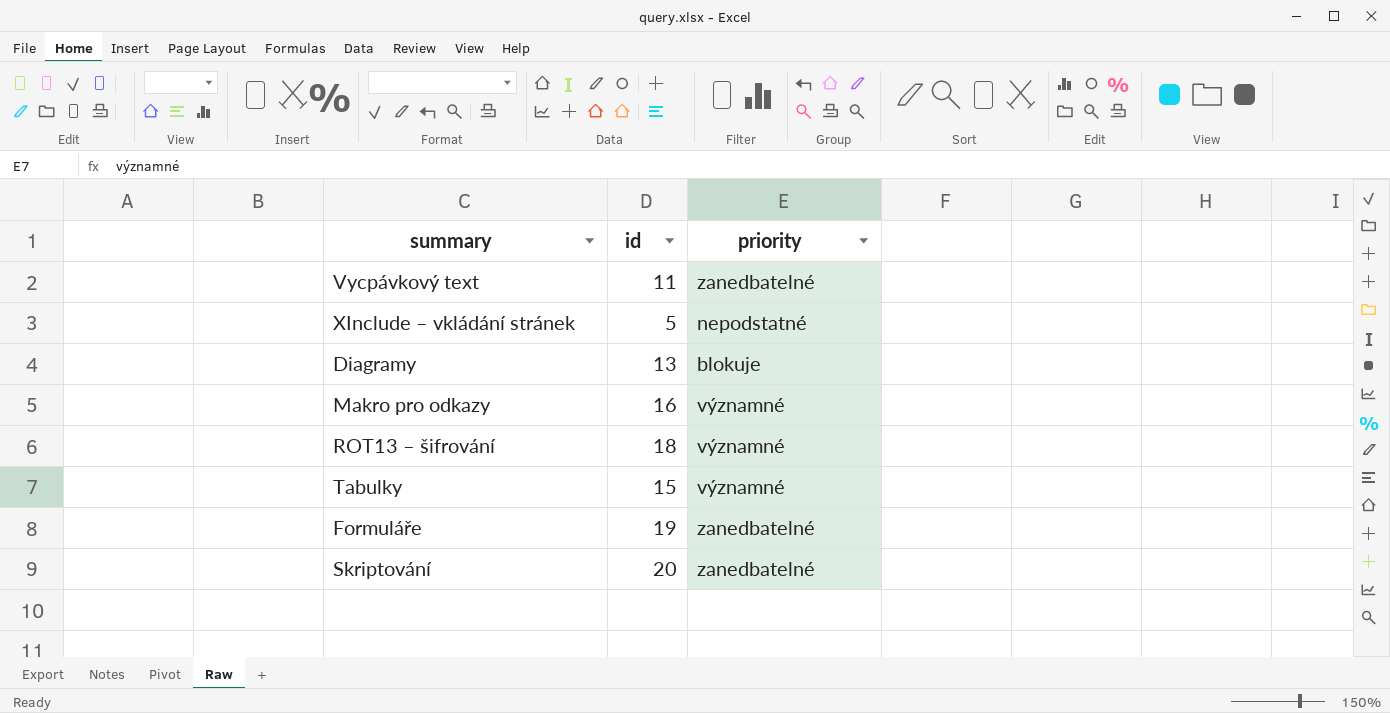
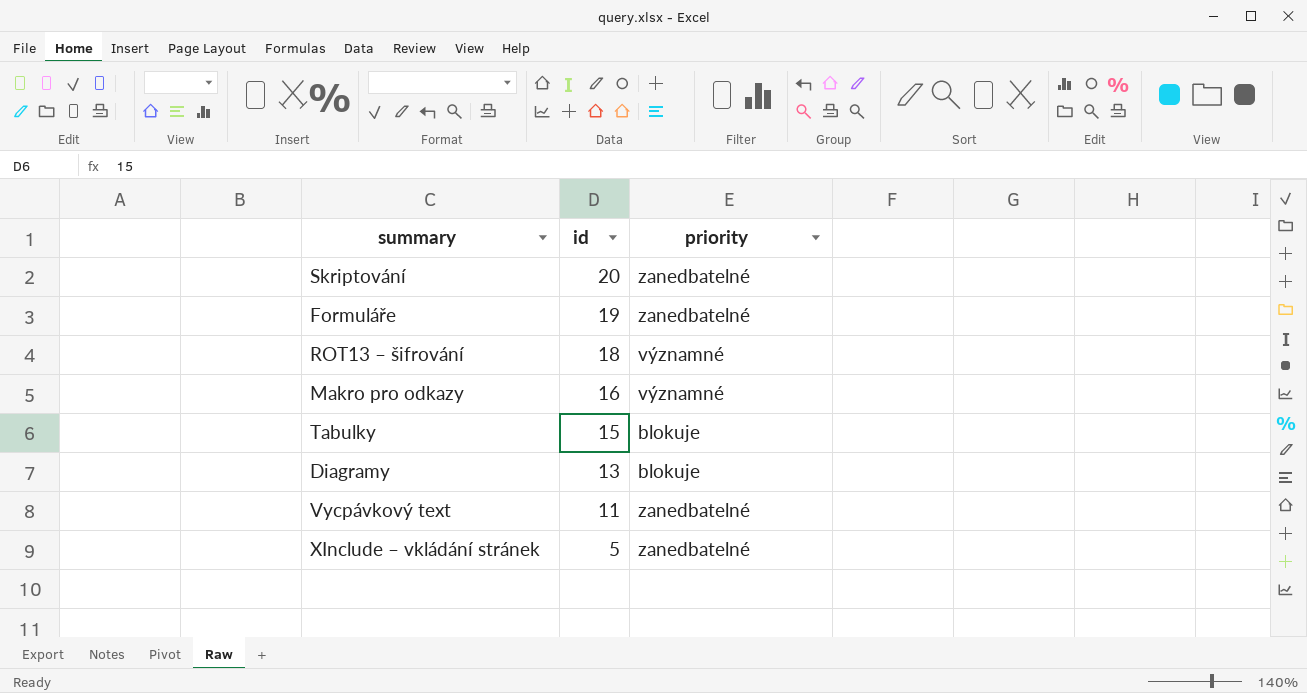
row order: none -> id descending
Tabulky | priority: významné -> blokuje
XInclude – vkládání stránek | priority: nepodstatné -> zanedbatelné

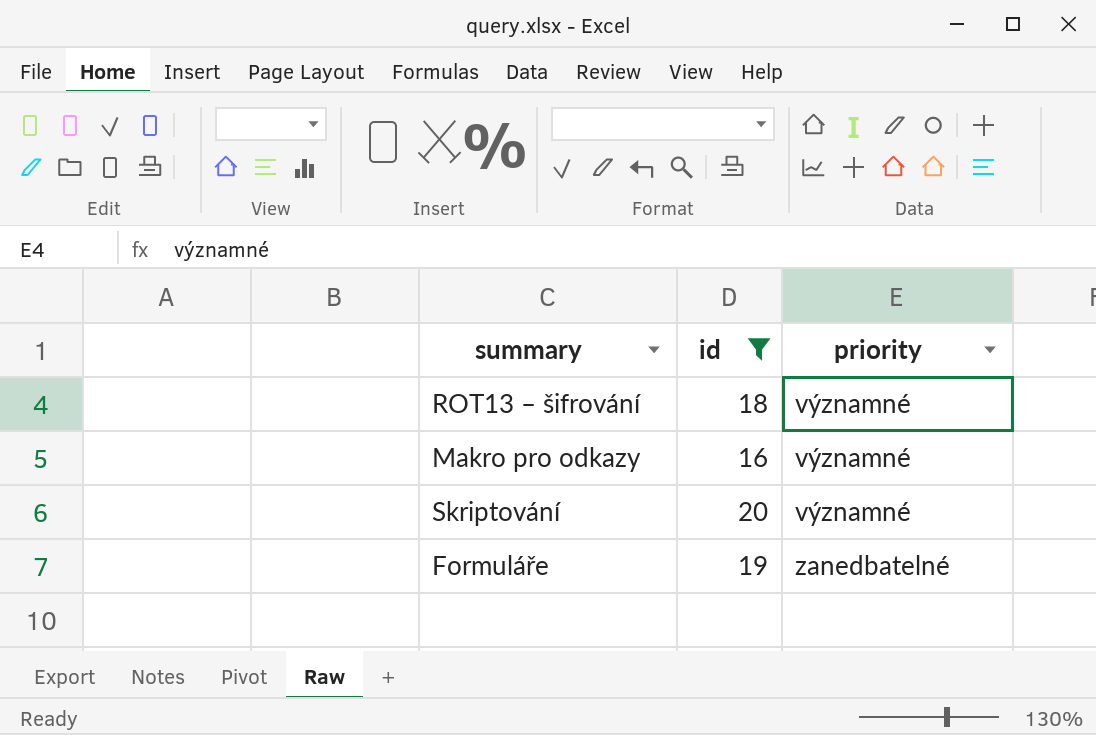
filter: none -> id >= 16
row order: id descending -> priority ascending
Skriptování | priority: zanedbatelné -> významné

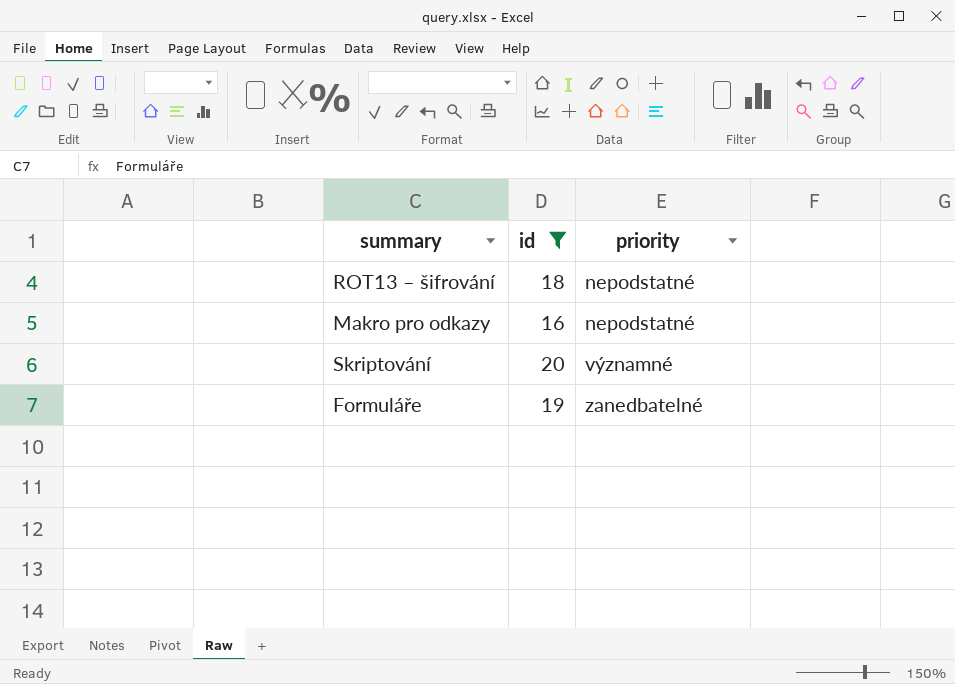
ROT13 – šifrování | priority: významné -> nepodstatné
Makro pro odkazy | priority: významné -> nepodstatné

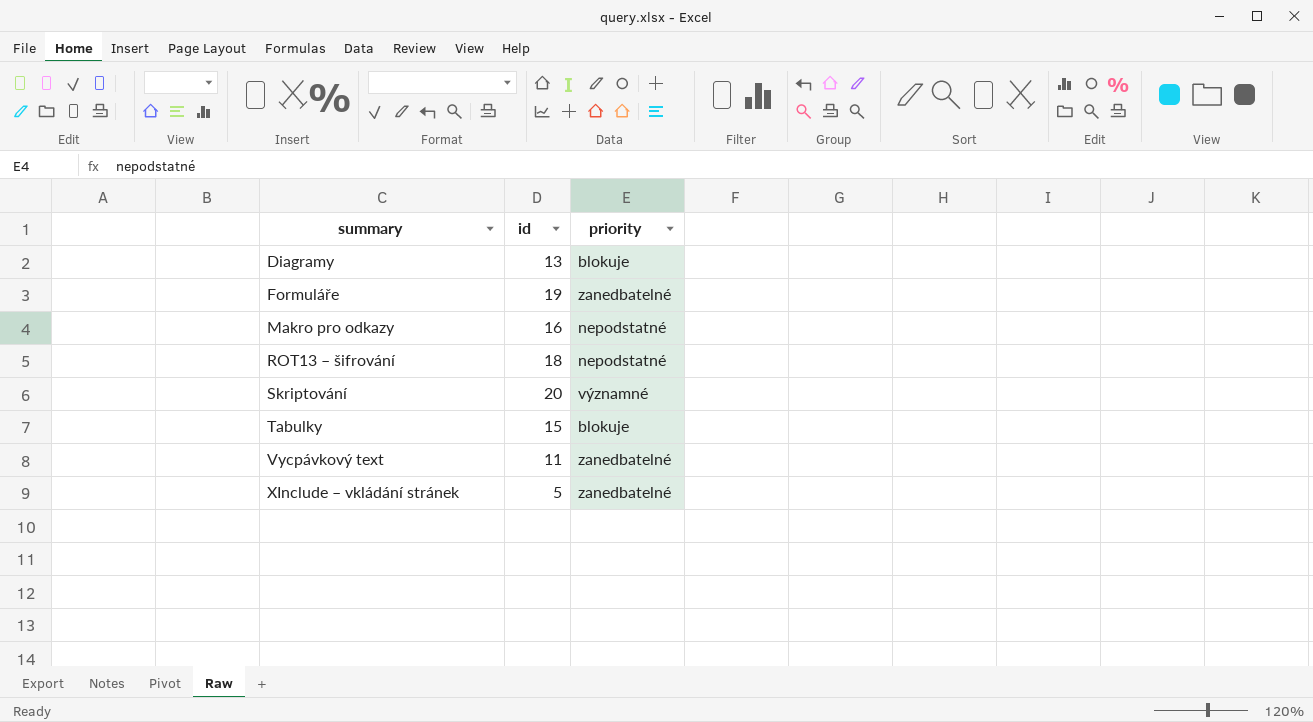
filter: id >= 16 -> none
row order: priority ascending -> summary ascending

